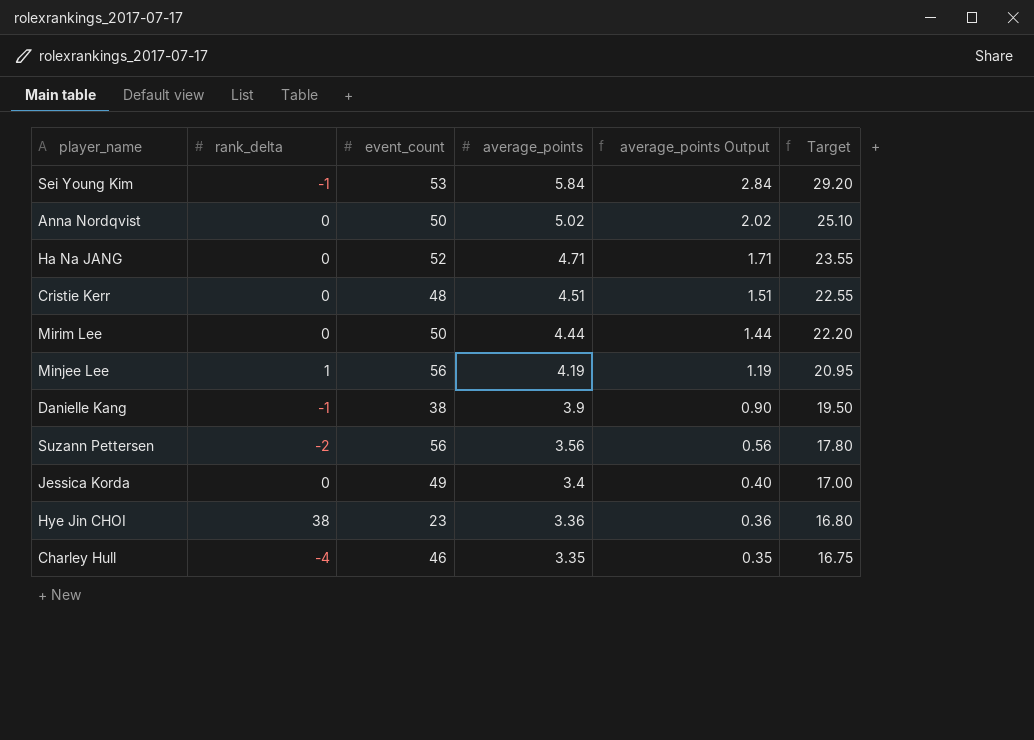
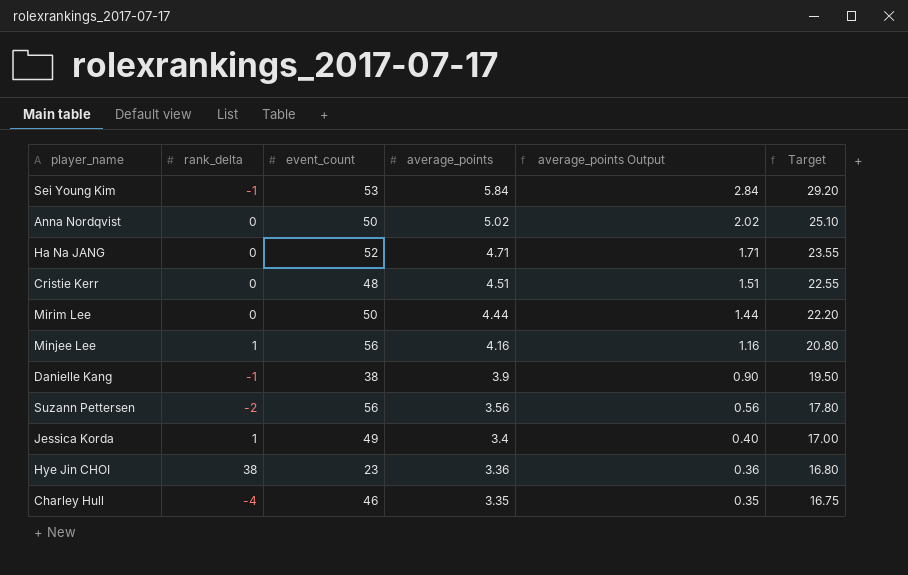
Minjee Lee | average_points: 4.19 -> 4.16
Minjee Lee | average_points Output: 1.19 -> 1.16
Minjee Lee | Target: 20.95 -> 20.80
Jessica Korda | rank_delta: 0 -> 1

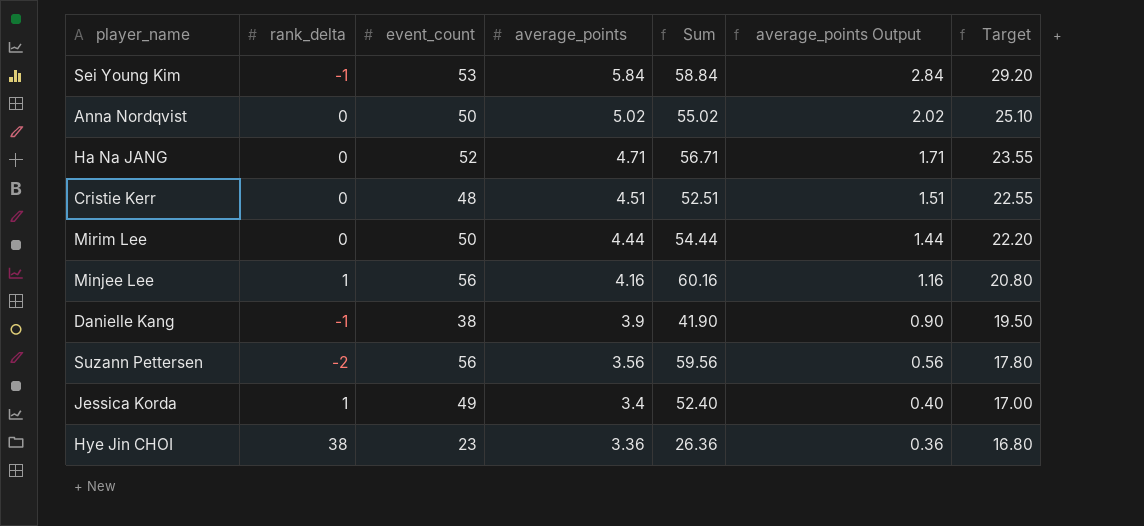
column Sum | formula: none -> [event_count] + [average_points]
row Charley Hull: -4 | 46 | 3.35 | 0.35 | 16.75 -> none

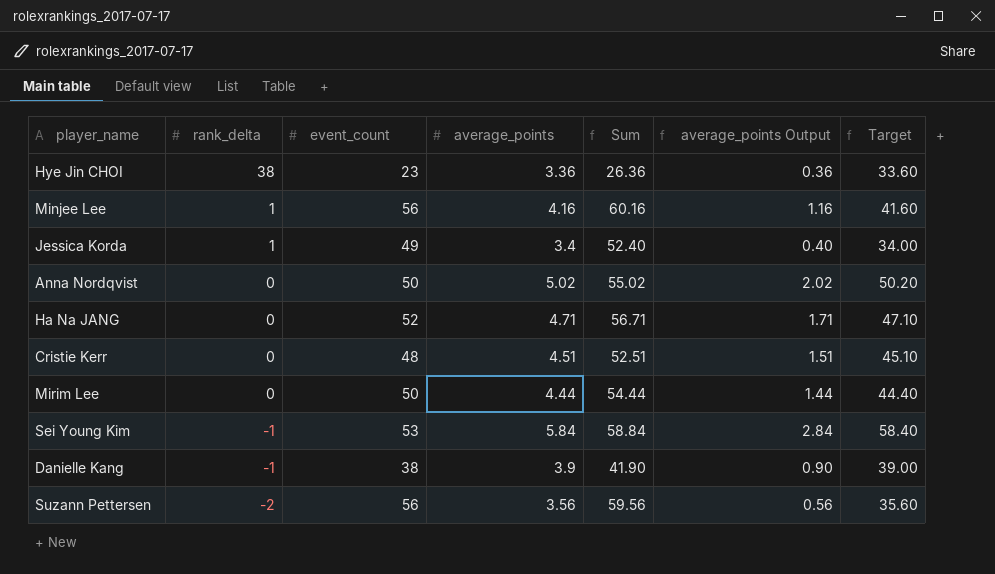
row order: average_points descending -> rank_delta descending
column Target | formula: [average_points] * 5 -> [average_points] * 10

